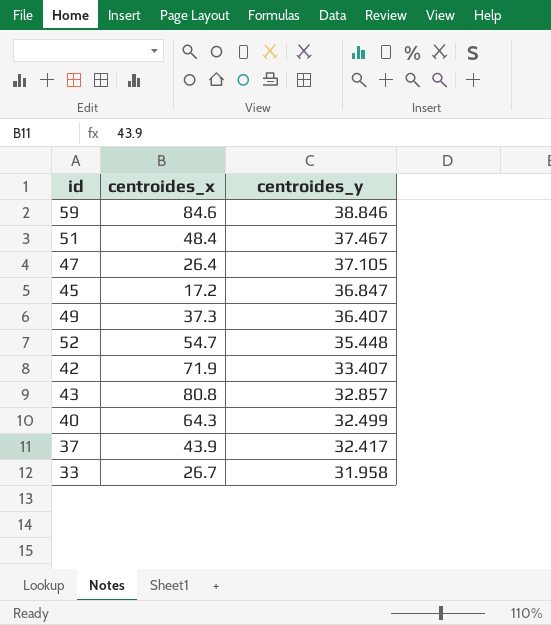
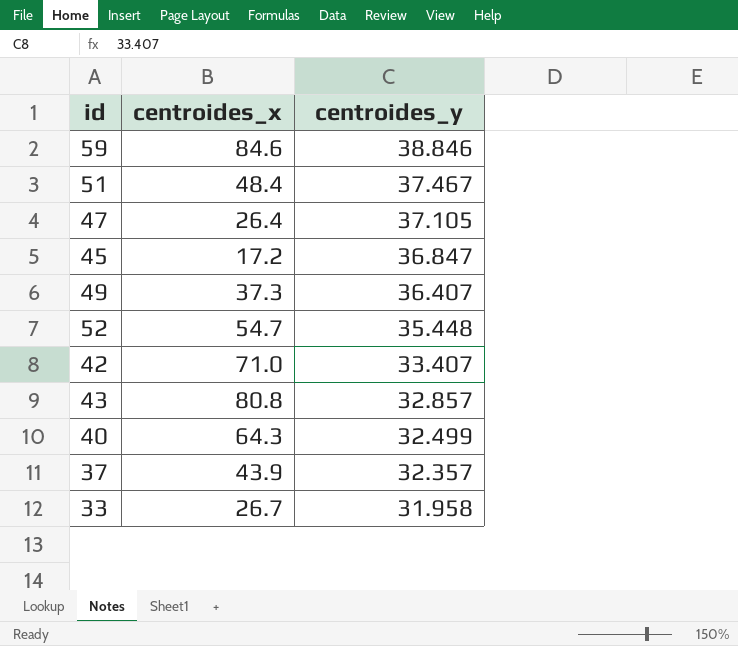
42 | centroides_x: 71.9 -> 71.0
37 | centroides_y: 32.417 -> 32.357

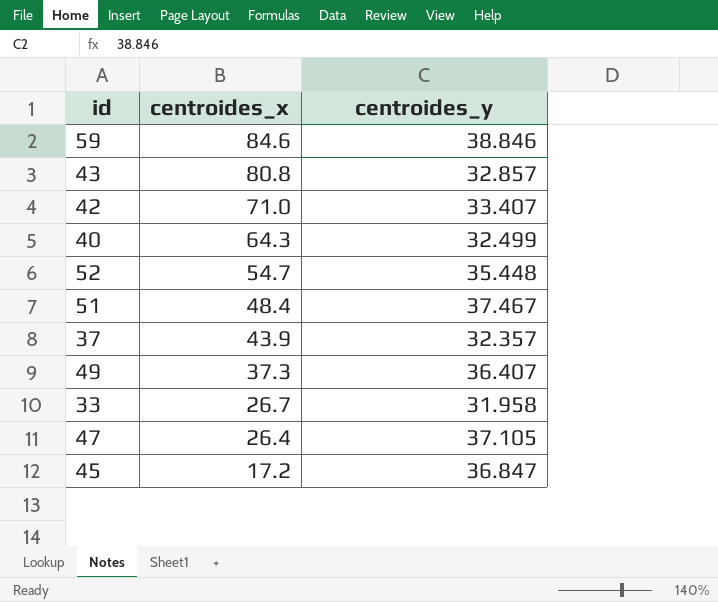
row order: centroides_y descending -> centroides_x descending

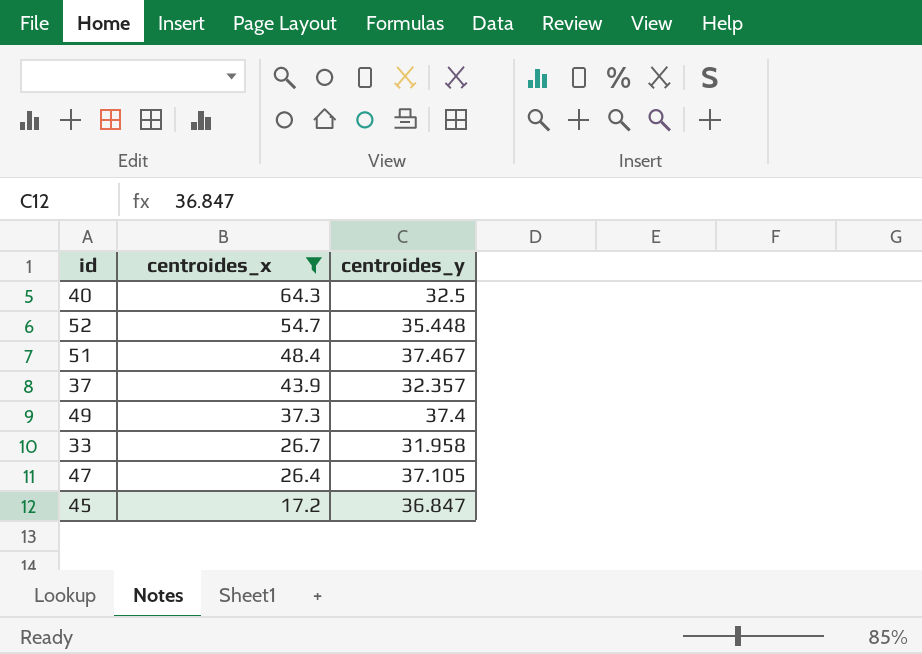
filter: none -> centroides_x <= 64.3
40 | centroides_y: 32.499 -> 32.5
49 | centroides_y: 36.407 -> 37.4

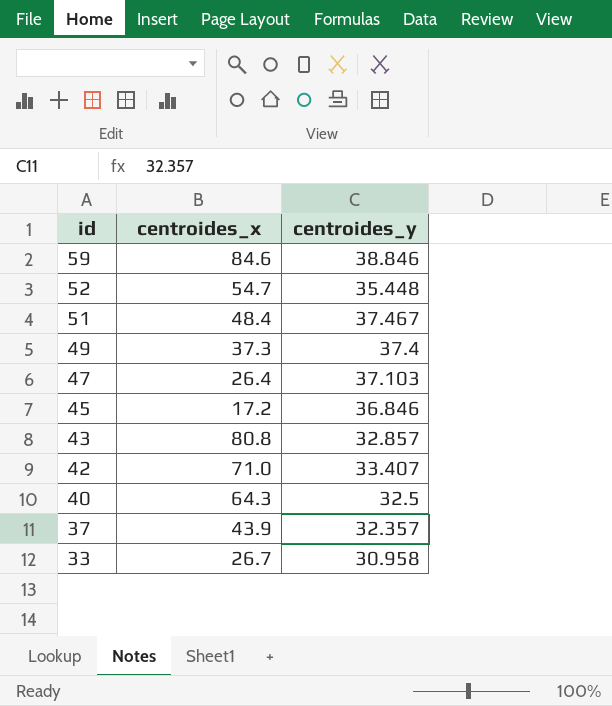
filter: centroides_x <= 64.3 -> none
row order: centroides_x descending -> id descending
47 | centroides_y: 37.105 -> 37.103
45 | centroides_y: 36.847 -> 36.846
33 | centroides_y: 31.958 -> 30.958

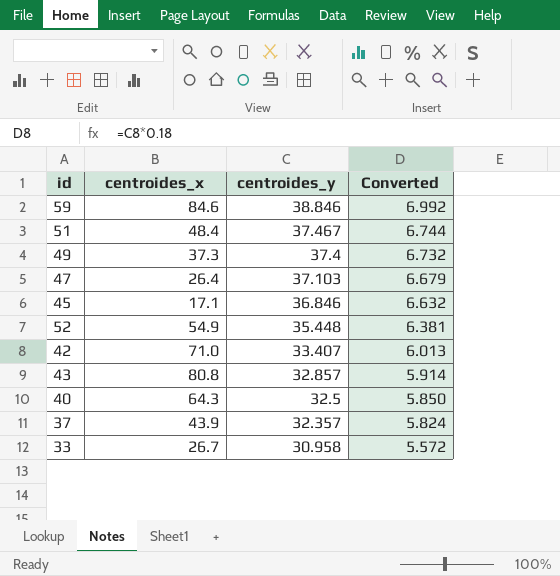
row order: id descending -> centroides_y descending
column Converted | formula: none -> [centroides_y] * 0.18
45 | centroides_x: 17.2 -> 17.1
52 | centroides_x: 54.7 -> 54.9

